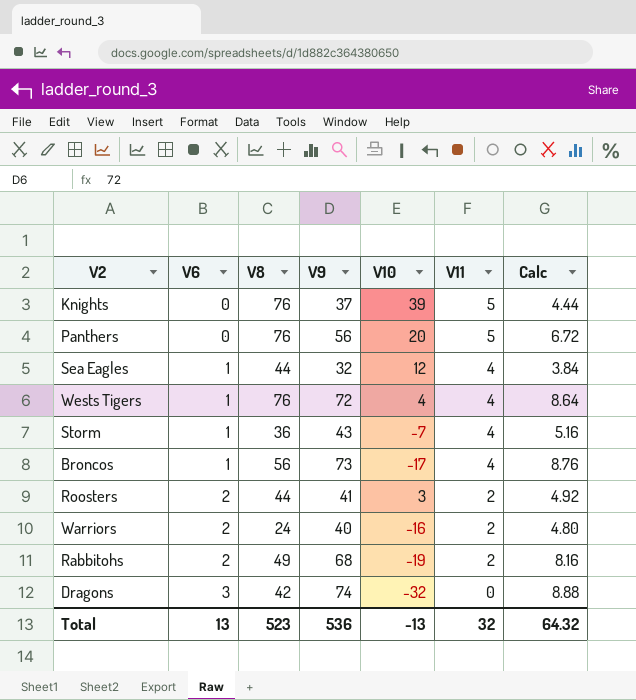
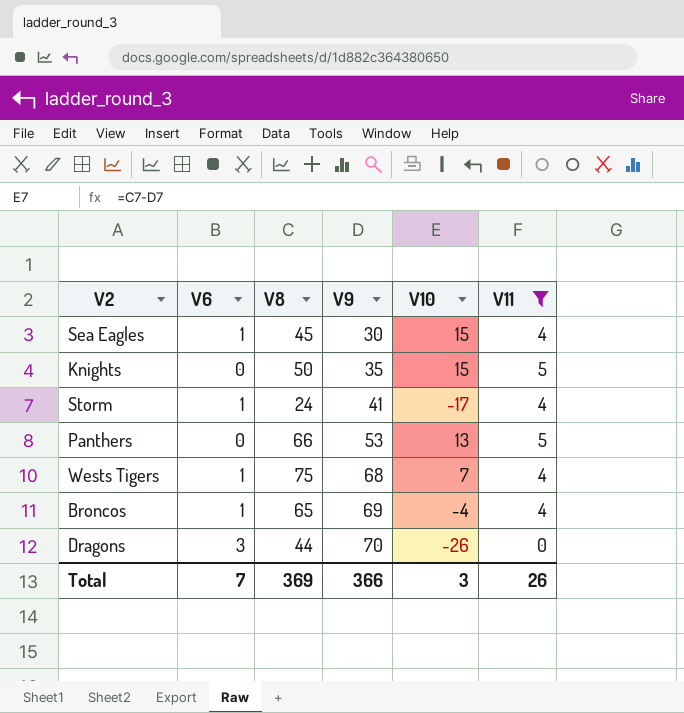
filter: none -> V11 != 2
row order: V6 ascending -> V9 ascending
column Calc | formula: [V9] * 0.12 -> none
Sea Eagles | V8: 44 -> 45
Sea Eagles | V9: 32 -> 30
Sea Eagles | V10: 12 -> 15
Knights | V8: 76 -> 50
Knights | V9: 37 -> 35
Knights | V10: 39 -> 15
Storm | V8: 36 -> 24
Storm | V9: 43 -> 41
Storm | V10: -7 -> -17
Panthers | V8: 76 -> 66
Panthers | V9: 56 -> 53
Panthers | V10: 20 -> 13
Wests Tigers | V8: 76 -> 75
Wests Tigers | V9: 72 -> 68
Wests Tigers | V10: 4 -> 7
Broncos | V8: 56 -> 65
Broncos | V9: 73 -> 69
Broncos | V10: -17 -> -4
Dragons | V8: 42 -> 44
Dragons | V9: 74 -> 70
Dragons | V10: -32 -> -26
Total | V6: 13 -> 7
Total | V8: 523 -> 369
Total | V9: 536 -> 366
Total | V10: -13 -> 3
Total | V11: 32 -> 26

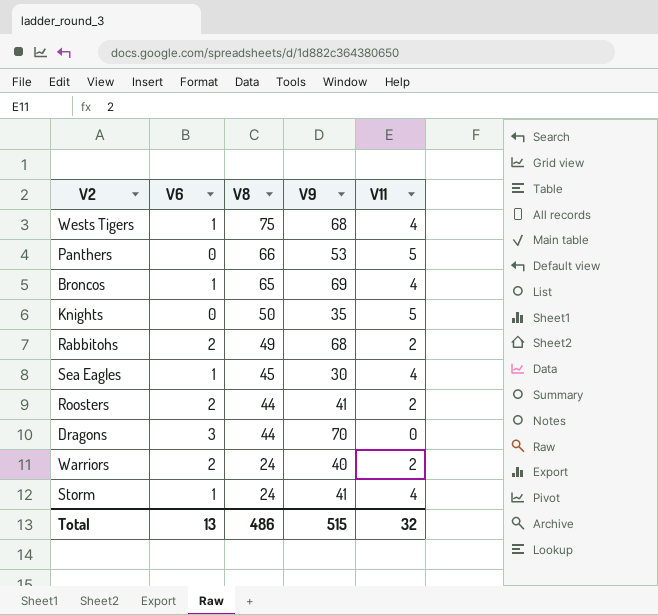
filter: V11 != 2 -> none
row order: V9 ascending -> V8 descending
column V10 | formula: [V8] - [V9] -> none
Total | V6: 7 -> 13
Total | V8: 369 -> 486
Total | V9: 366 -> 515
Total | V11: 26 -> 32

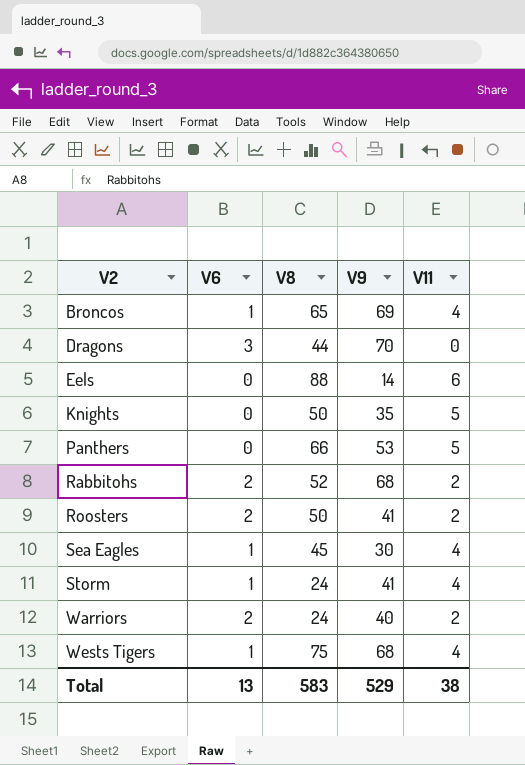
row order: V8 descending -> V2 ascending
row Eels: none -> 0 | 88 | 14 | 6
Rabbitohs | V8: 49 -> 52
Roosters | V8: 44 -> 50
Total | V8: 486 -> 583
Total | V9: 515 -> 529
Total | V11: 32 -> 38

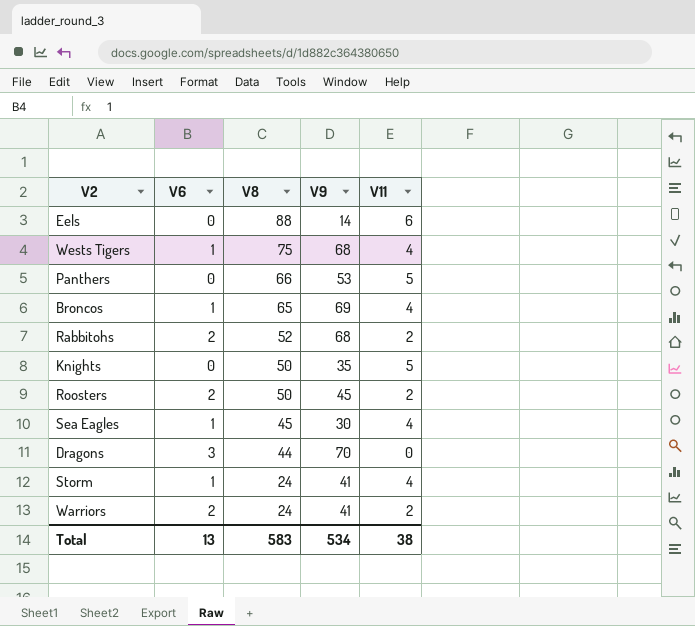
row order: V2 ascending -> V8 descending
Roosters | V9: 41 -> 45
Warriors | V9: 40 -> 41
Total | V9: 529 -> 534

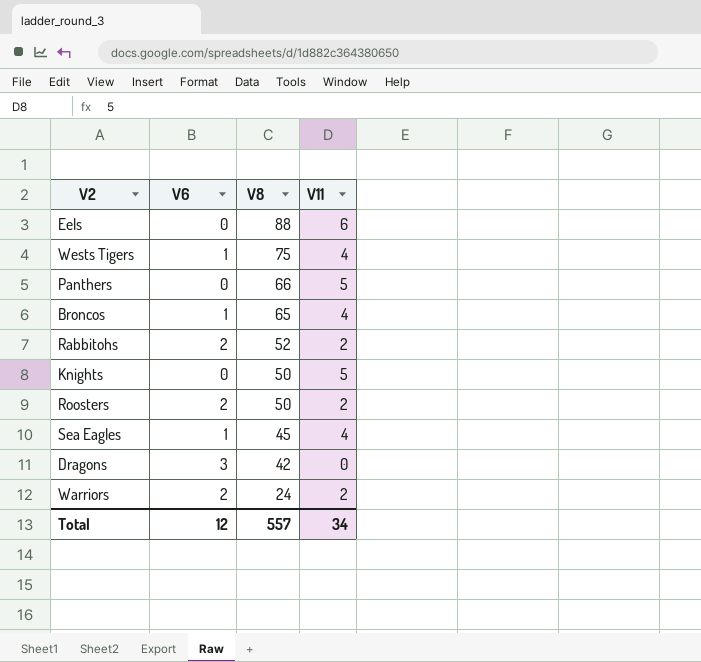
column V9 | position: 4 -> none
row Storm: 1 | 24 | 41 | 4 -> none
Dragons | V8: 44 -> 42
Total | V6: 13 -> 12
Total | V8: 583 -> 557
Total | V11: 38 -> 34

